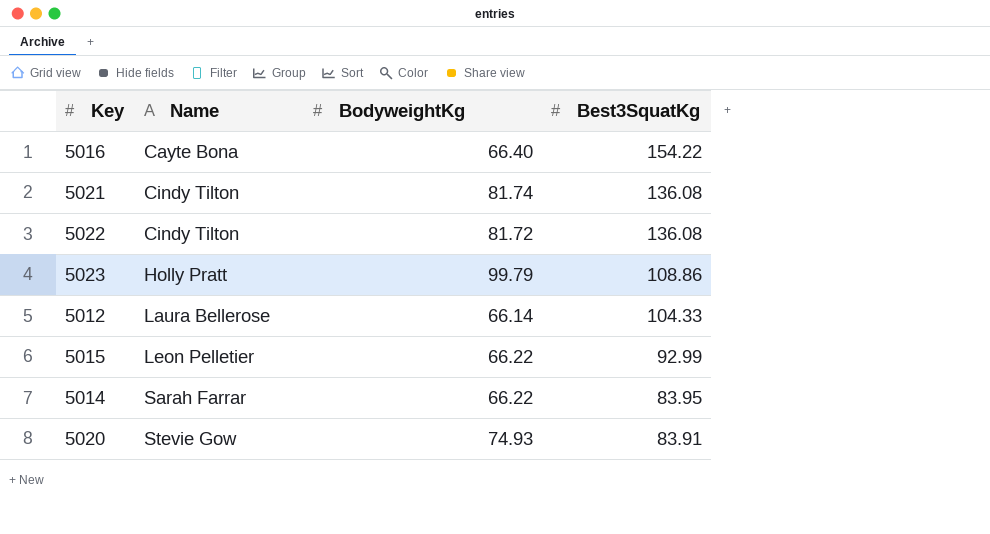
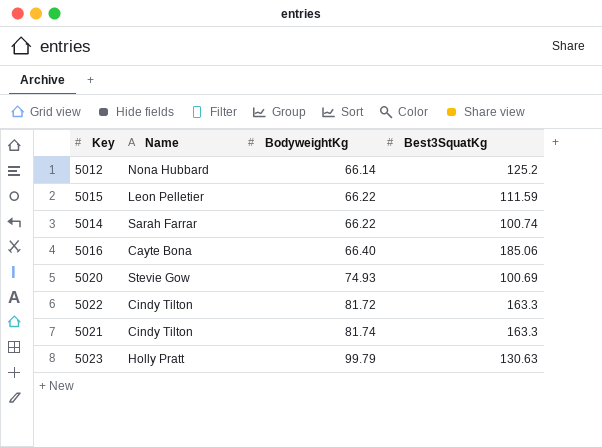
row order: Name ascending -> BodyweightKg ascending
5012 | Name: Laura Bellerose -> Nona Hubbard
5012 | Best3SquatKg: 104.33 -> 125.2
5015 | Best3SquatKg: 92.99 -> 111.59
5014 | Best3SquatKg: 83.95 -> 100.74
5016 | Best3SquatKg: 154.22 -> 185.06
5020 | Best3SquatKg: 83.91 -> 100.69
5022 | Best3SquatKg: 136.08 -> 163.3
5021 | Best3SquatKg: 136.08 -> 163.3
5023 | Best3SquatKg: 108.86 -> 130.63

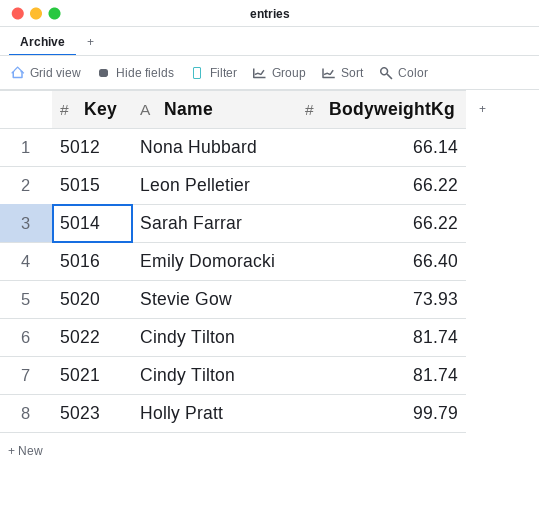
column Best3SquatKg | position: 4 -> none
5016 | Name: Cayte Bona -> Emily Domoracki
5020 | BodyweightKg: 74.93 -> 73.93
5022 | BodyweightKg: 81.72 -> 81.74

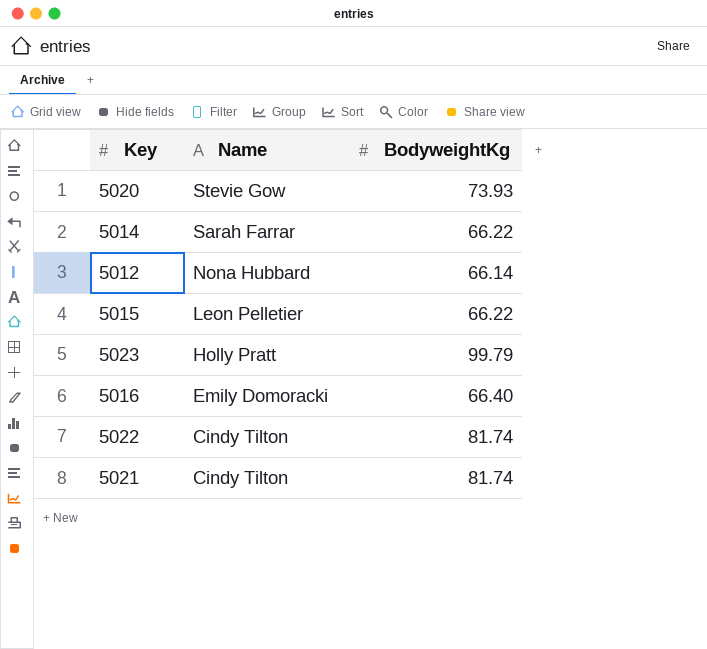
row order: BodyweightKg ascending -> Name descending

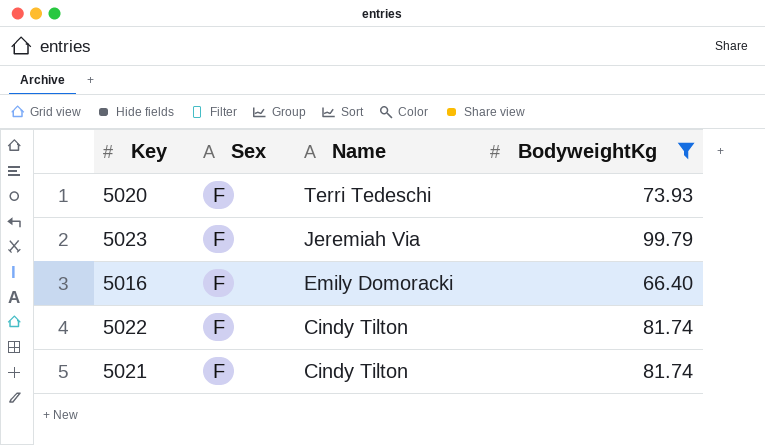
filter: none -> BodyweightKg >= 66.40
column Sex | position: none -> 2
5020 | Name: Stevie Gow -> Terri Tedeschi
5023 | Name: Holly Pratt -> Jeremiah Via

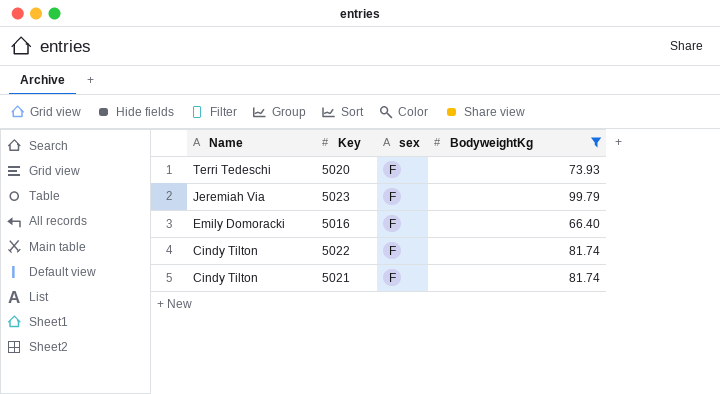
column Name | position: 3 -> 1
column name: Sex -> sex

